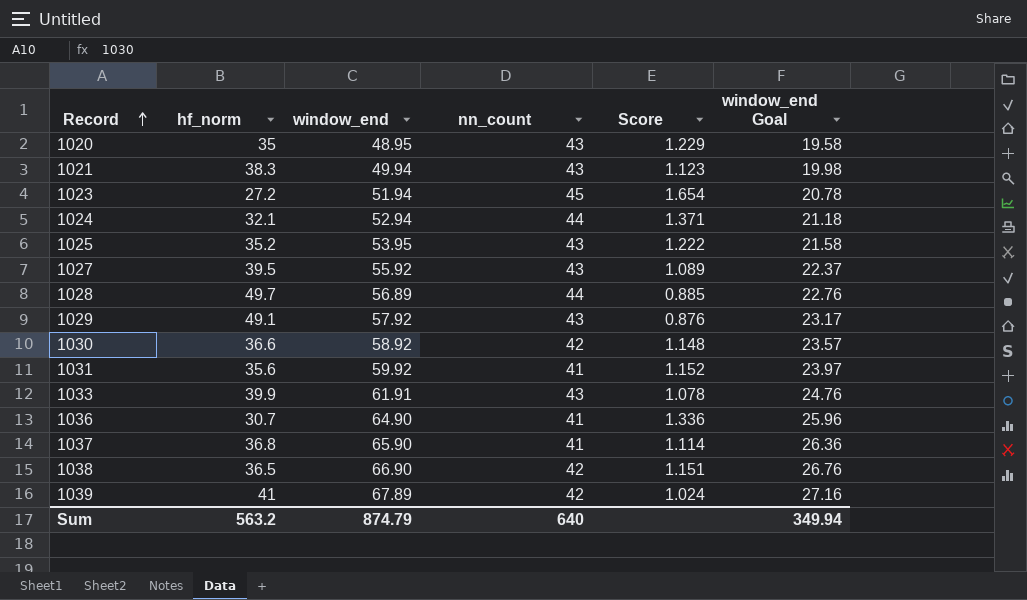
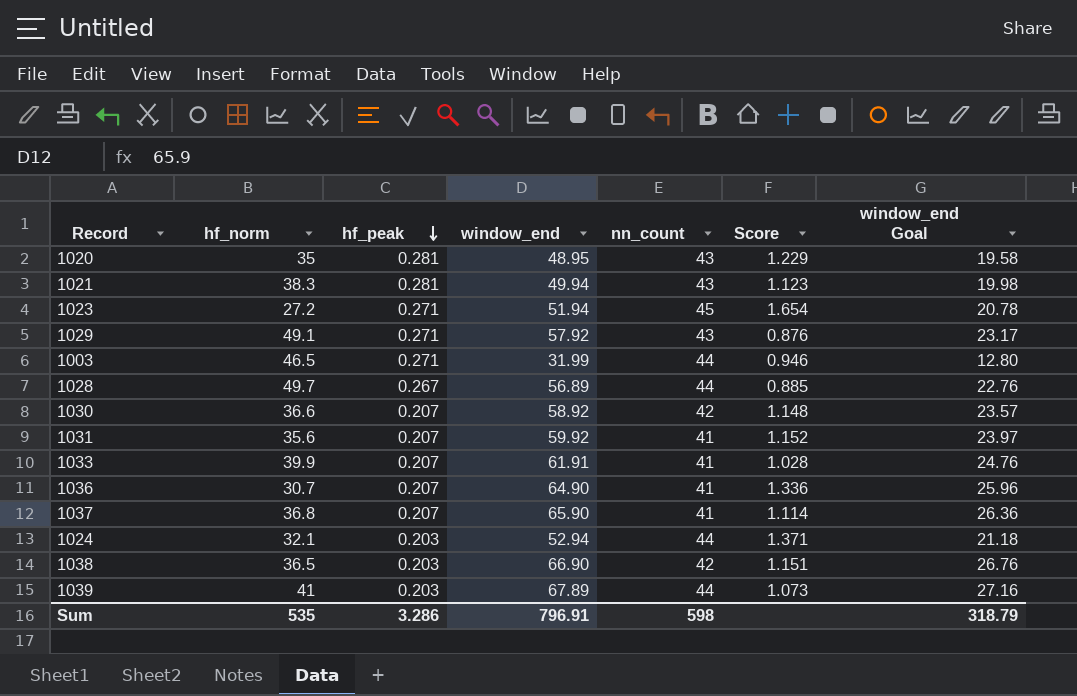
row order: Record ascending -> hf_peak descending
column hf_peak | position: none -> 3
row 1025: 35.2 | 53.95 | 43 | 1.222 | 21.58 -> none
row 1027: 39.5 | 55.92 | 43 | 1.089 | 22.37 -> none
row 1003: none -> 46.5 | 0.271 | 31.99 | 44 | 0.946 | 12.80
1033 | nn_count: 43 -> 41
1033 | Score: 1.078 -> 1.028
1039 | nn_count: 42 -> 44
1039 | Score: 1.024 -> 1.073
Sum | hf_norm: 563.2 -> 535
Sum | window_end: 874.79 -> 796.91
Sum | nn_count: 640 -> 598
Sum | window_end Goal: 349.94 -> 318.79

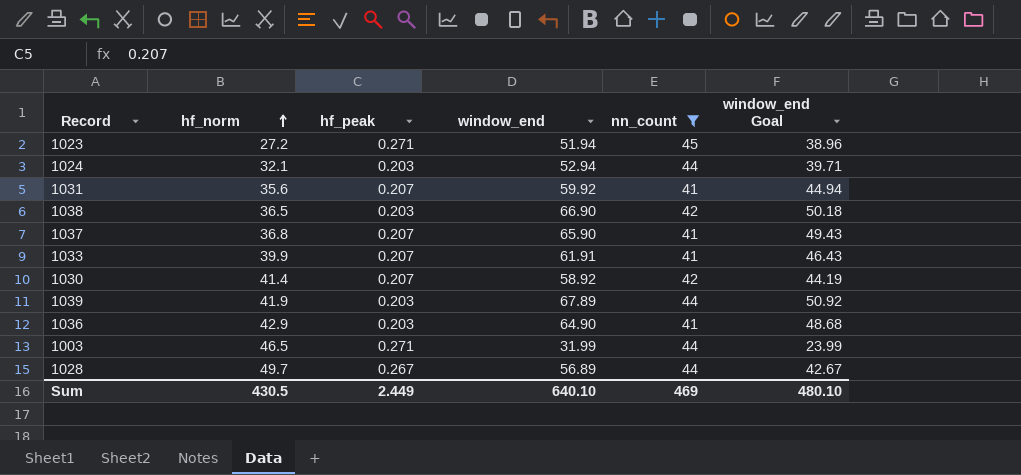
filter: none -> nn_count != 43
row order: hf_peak descending -> hf_norm ascending
column Score | formula: [nn_count] / [hf_norm] -> none
column window_end Goal | formula: [window_end] * 0.4 -> [window_end] * 0.75
1030 | hf_norm: 36.6 -> 41.4
1039 | hf_norm: 41 -> 41.9
1036 | hf_norm: 30.7 -> 42.9
1036 | hf_peak: 0.207 -> 0.203
Sum | hf_norm: 535 -> 430.5
Sum | hf_peak: 3.286 -> 2.449
Sum | window_end: 796.91 -> 640.10
Sum | nn_count: 598 -> 469
Sum | window_end Goal: 318.79 -> 480.10

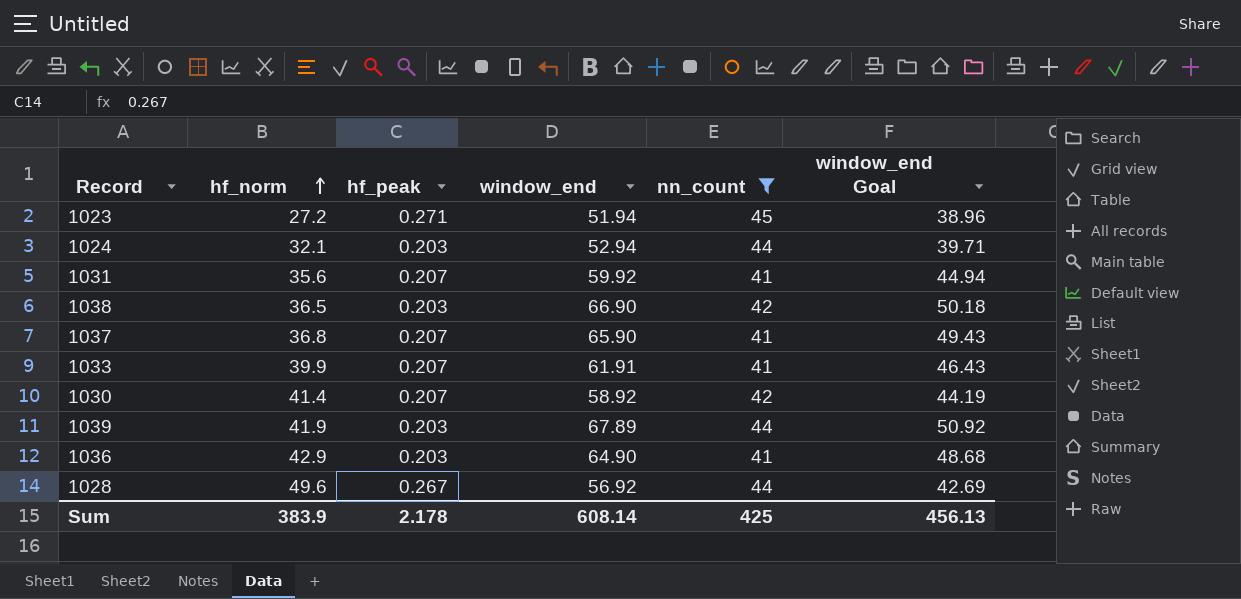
row 1003: 46.5 | 0.271 | 31.99 | 44 | 23.99 -> none
1028 | hf_norm: 49.7 -> 49.6
1028 | window_end: 56.89 -> 56.92
1028 | window_end Goal: 42.67 -> 42.69
Sum | hf_norm: 430.5 -> 383.9
Sum | hf_peak: 2.449 -> 2.178
Sum | window_end: 640.10 -> 608.14
Sum | nn_count: 469 -> 425
Sum | window_end Goal: 480.10 -> 456.13

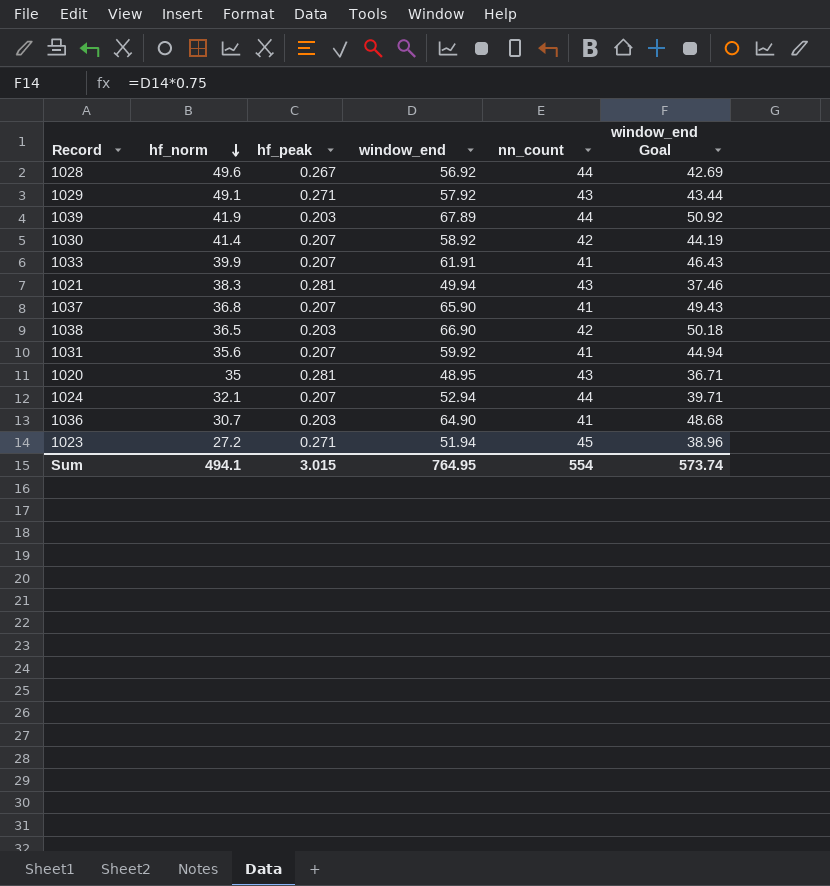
filter: nn_count != 43 -> none
row order: hf_norm ascending -> hf_norm descending
1024 | hf_peak: 0.203 -> 0.207
1036 | hf_norm: 42.9 -> 30.7
Sum | hf_norm: 383.9 -> 494.1
Sum | hf_peak: 2.178 -> 3.015
Sum | window_end: 608.14 -> 764.95
Sum | nn_count: 425 -> 554
Sum | window_end Goal: 456.13 -> 573.74

